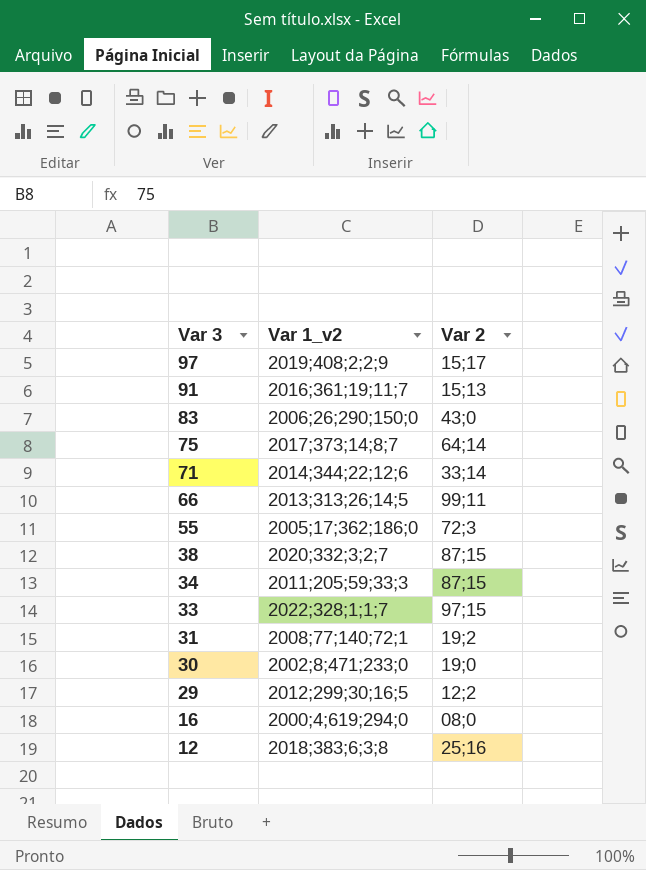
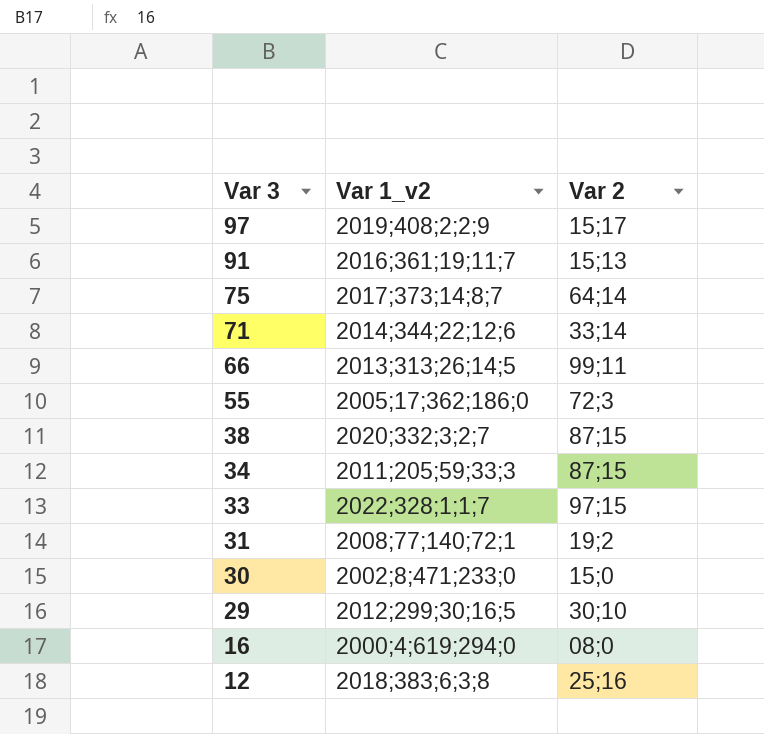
row 83: 2006;26;290;150;0 | 43;0 -> none
30 | Var 2: 19;0 -> 15;0
29 | Var 2: 12;2 -> 30;10

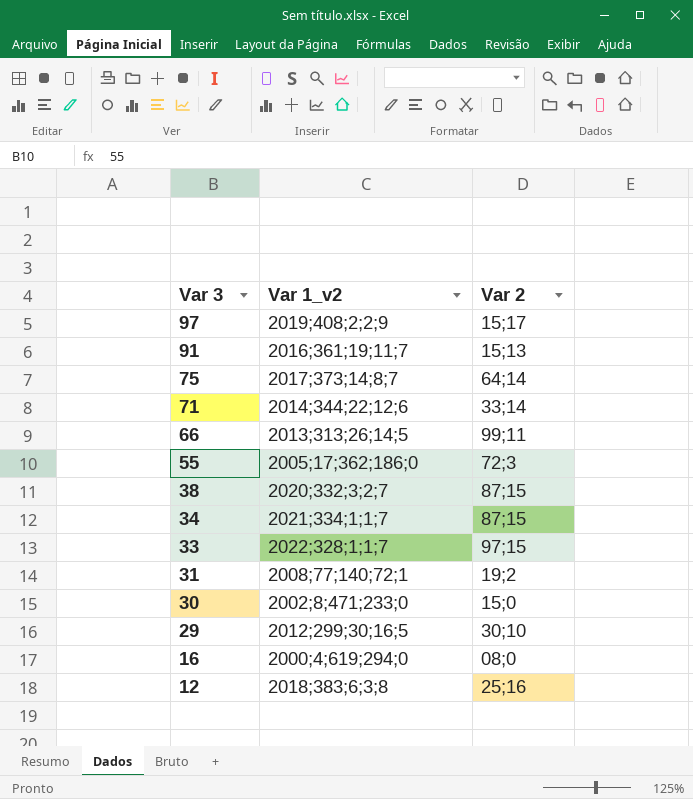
34 | Var 1_v2: 2011;205;59;33;3 -> 2021;334;1;1;7

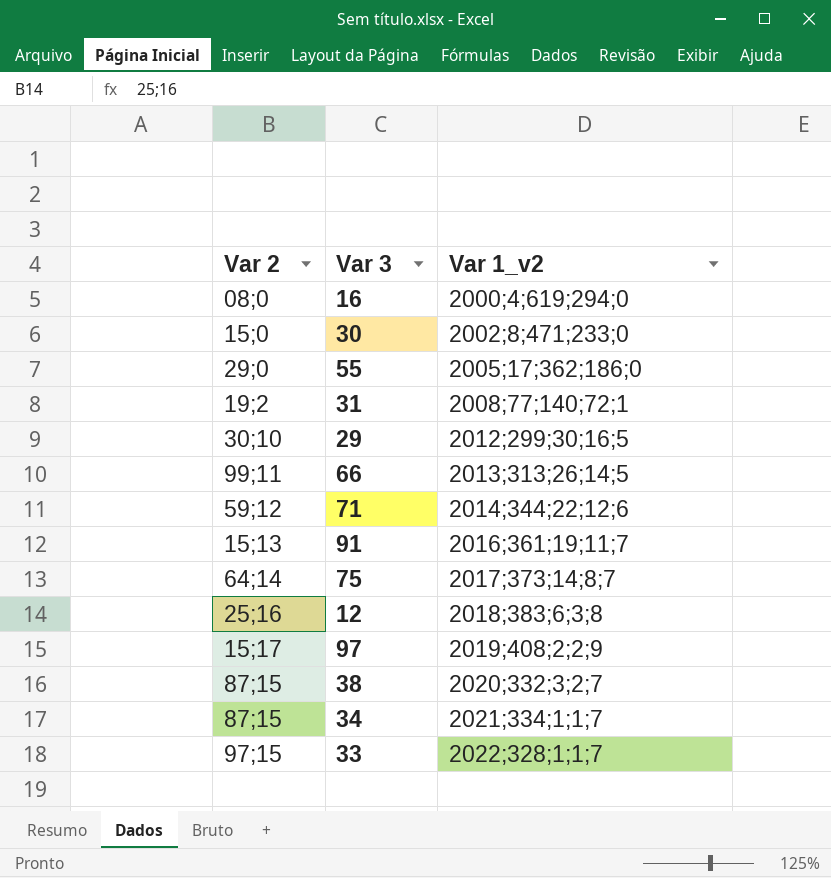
row order: Var 3 descending -> Var 1_v2 ascending
column Var 2 | position: 3 -> 1
55 | Var 2: 72;3 -> 29;0
71 | Var 2: 33;14 -> 59;12

